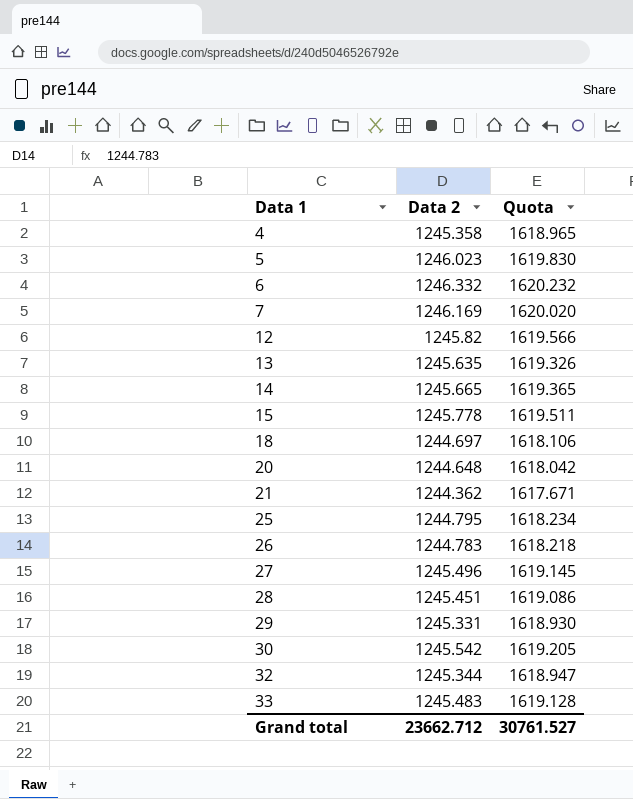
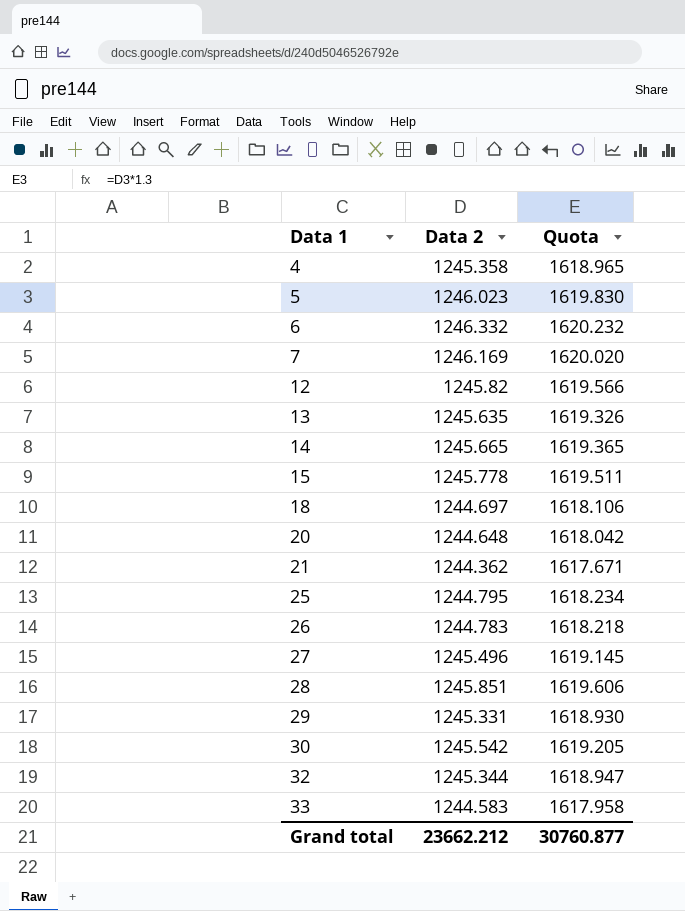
28 | Data 2: 1245.451 -> 1245.851
28 | Quota: 1619.086 -> 1619.606
33 | Data 2: 1245.483 -> 1244.583
33 | Quota: 1619.128 -> 1617.958
Grand total | Data 2: 23662.712 -> 23662.212
Grand total | Quota: 30761.527 -> 30760.877

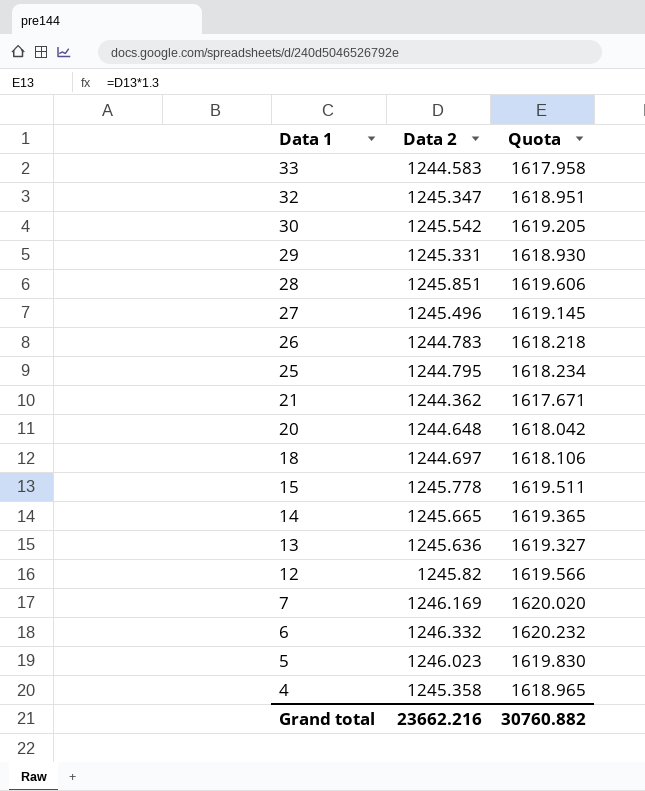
row order: Data 1 ascending -> Data 1 descending
32 | Data 2: 1245.344 -> 1245.347
32 | Quota: 1618.947 -> 1618.951
13 | Data 2: 1245.635 -> 1245.636
13 | Quota: 1619.326 -> 1619.327
Grand total | Data 2: 23662.212 -> 23662.216
Grand total | Quota: 30760.877 -> 30760.882

